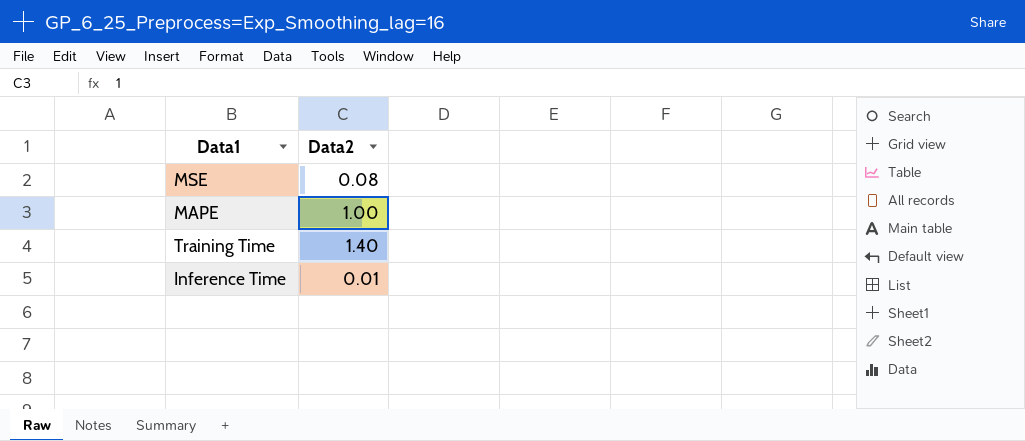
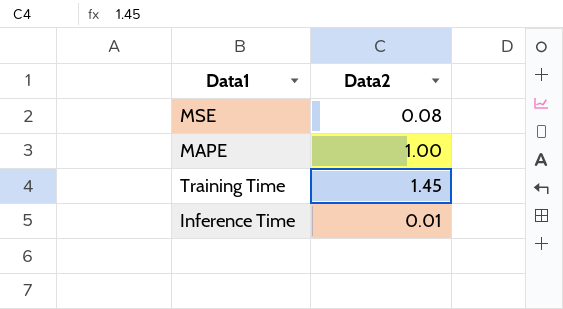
Training Time | Data2: 1.40 -> 1.45

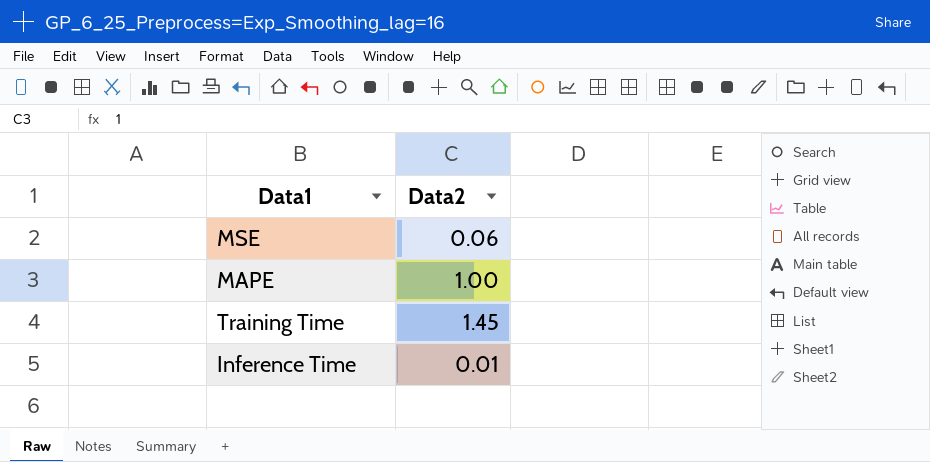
MSE | Data2: 0.08 -> 0.06

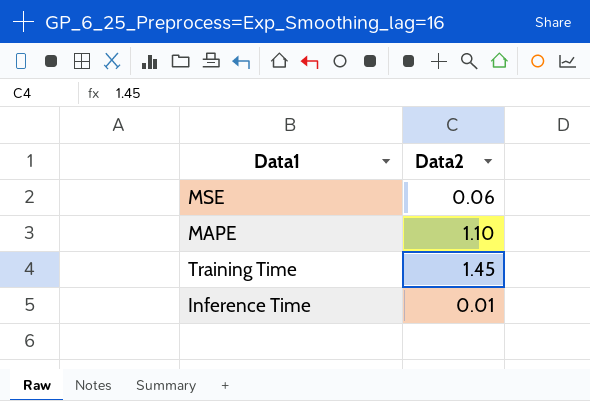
MAPE | Data2: 1.00 -> 1.10

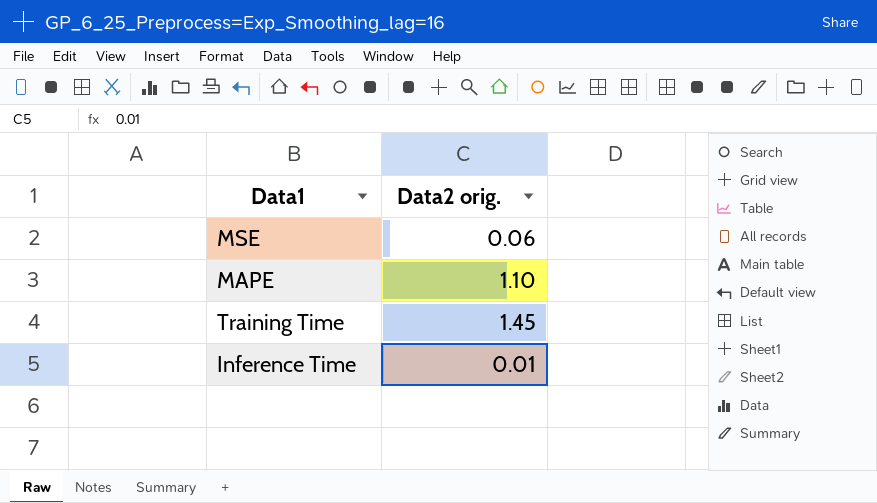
column name: Data2 -> Data2 orig.

